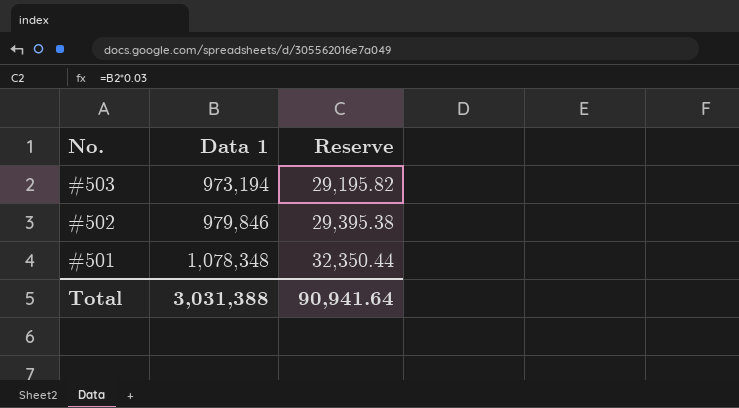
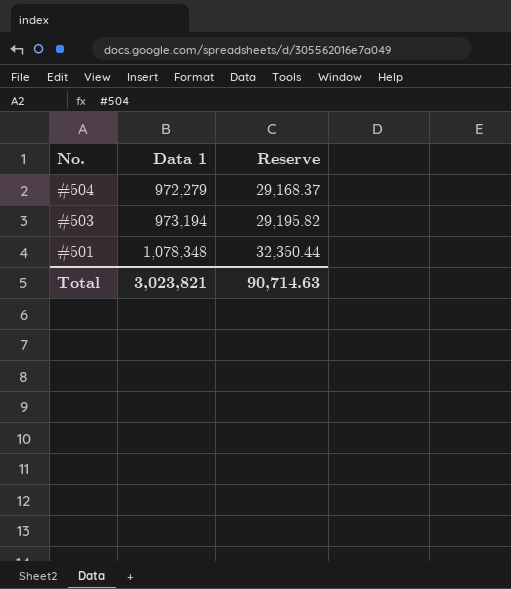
row #502: 979,846 | 29,395.38 -> none
row #504: none -> 972,279 | 29,168.37
Total | Data 1: 3,031,388 -> 3,023,821
Total | Reserve: 90,941.64 -> 90,714.63

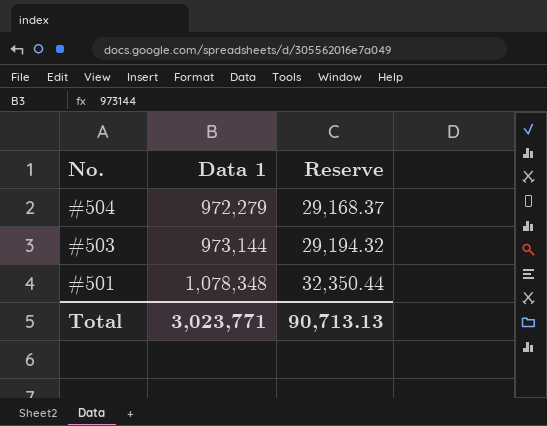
#503 | Data 1: 973,194 -> 973,144
#503 | Reserve: 29,195.82 -> 29,194.32
Total | Data 1: 3,023,821 -> 3,023,771
Total | Reserve: 90,714.63 -> 90,713.13

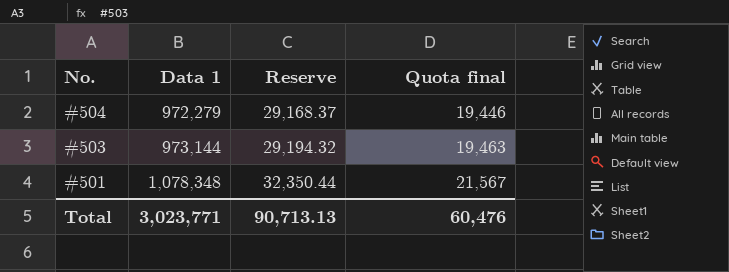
column Quota final | formula: none -> [Data 1] * 0.02

